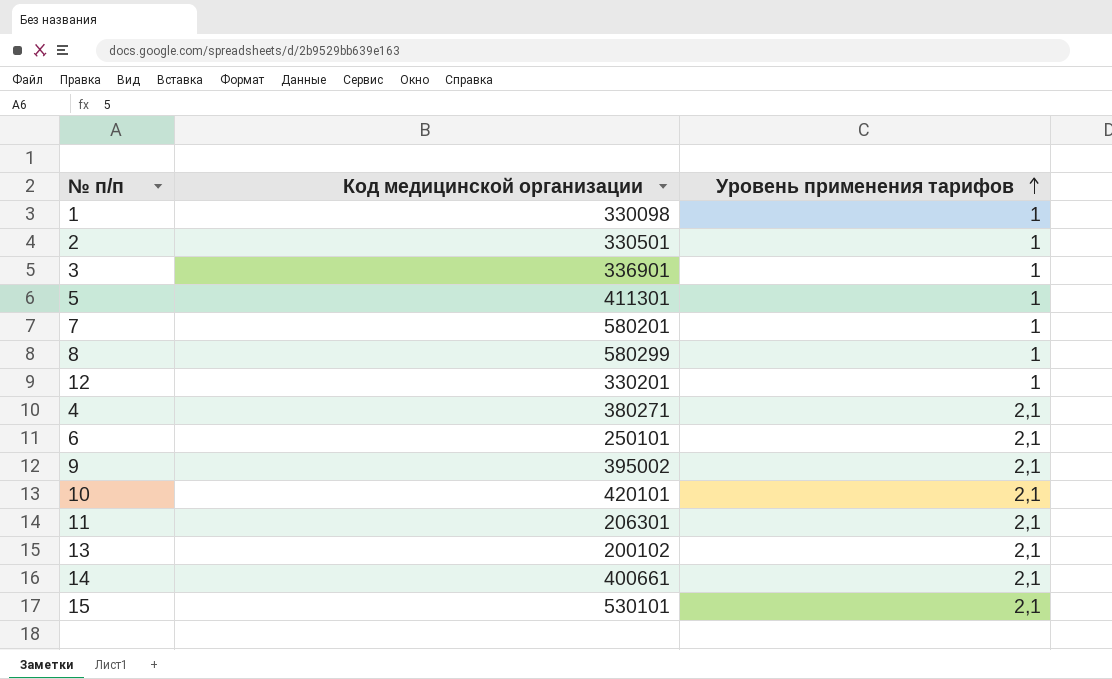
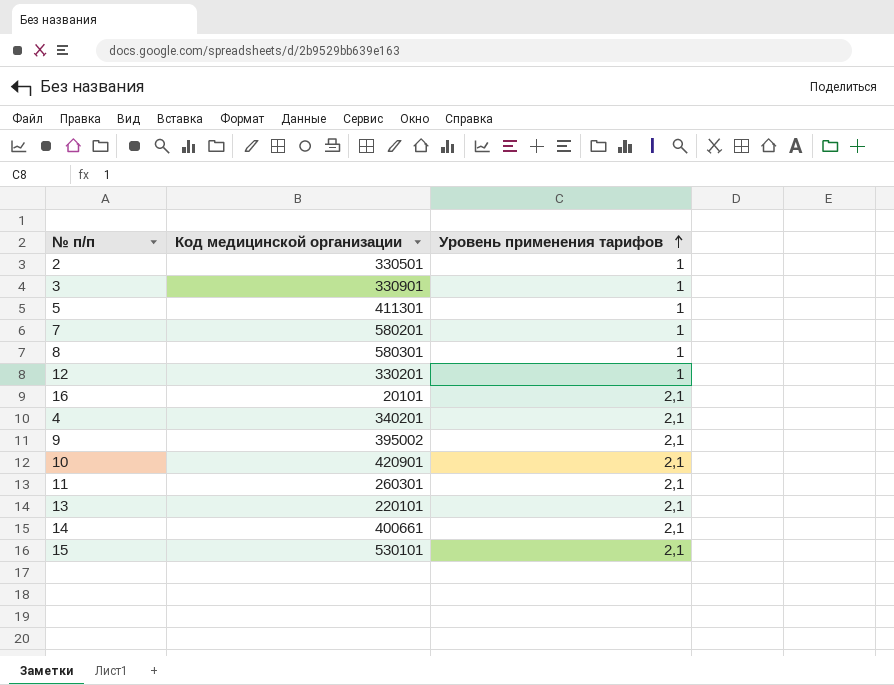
row 1: 330098 | 1 -> none
row 6: 250101 | 2,1 -> none
3 | Код медицинской организации: 336901 -> 330901
8 | Код медицинской организации: 580299 -> 580301
row 16: none -> 20101 | 2,1
4 | Код медицинской организации: 380271 -> 340201
10 | Код медицинской организации: 420101 -> 420901
11 | Код медицинской организации: 206301 -> 260301
13 | Код медицинской организации: 200102 -> 220101

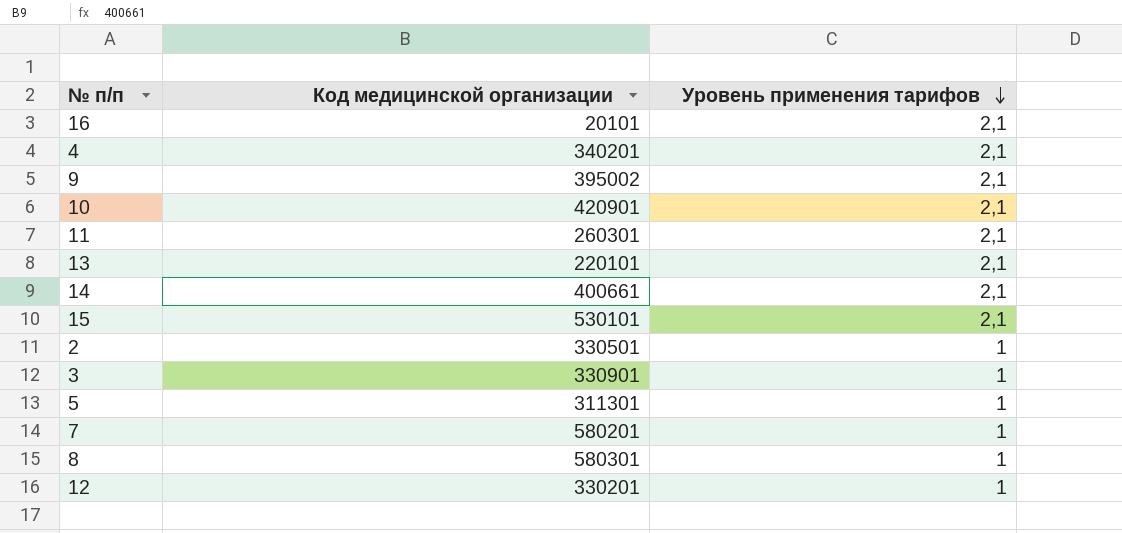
row order: Уровень применения тарифов ascending -> Уровень применения тарифов descending
5 | Код медицинской организации: 411301 -> 311301

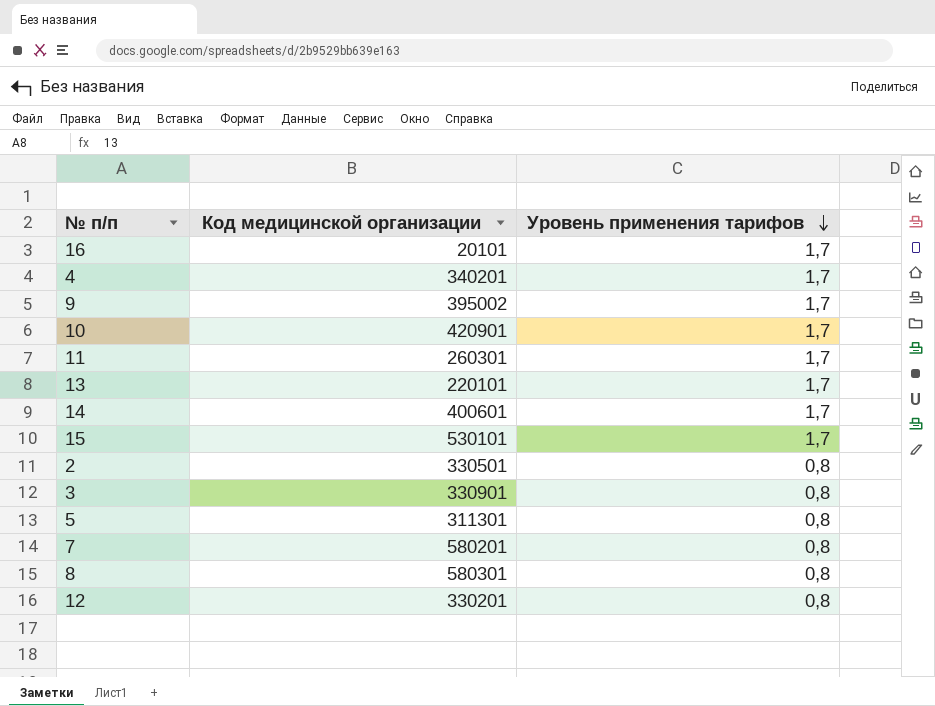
16 | Уровень применения тарифов: 2,1 -> 1,7
4 | Уровень применения тарифов: 2,1 -> 1,7
9 | Уровень применения тарифов: 2,1 -> 1,7
10 | Уровень применения тарифов: 2,1 -> 1,7
11 | Уровень применения тарифов: 2,1 -> 1,7
13 | Уровень применения тарифов: 2,1 -> 1,7
14 | Код медицинской организации: 400661 -> 400601
14 | Уровень применения тарифов: 2,1 -> 1,7
15 | Уровень применения тарифов: 2,1 -> 1,7
2 | Уровень применения тарифов: 1 -> 0,8
3 | Уровень применения тарифов: 1 -> 0,8
5 | Уровень применения тарифов: 1 -> 0,8
7 | Уровень применения тарифов: 1 -> 0,8
8 | Уровень применения тарифов: 1 -> 0,8
12 | Уровень применения тарифов: 1 -> 0,8

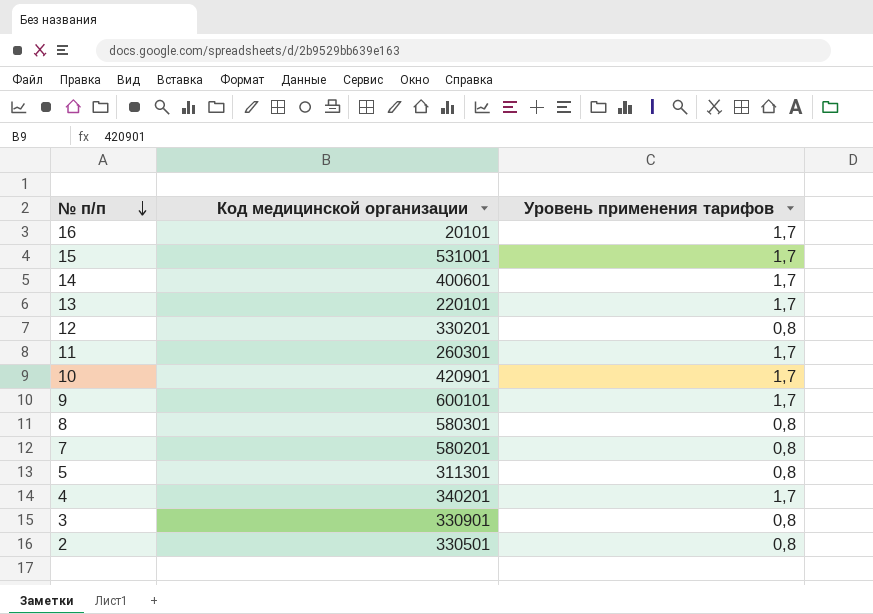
row order: Уровень применения тарифов descending -> № п/п descending
15 | Код медицинской организации: 530101 -> 531001
9 | Код медицинской организации: 395002 -> 600101

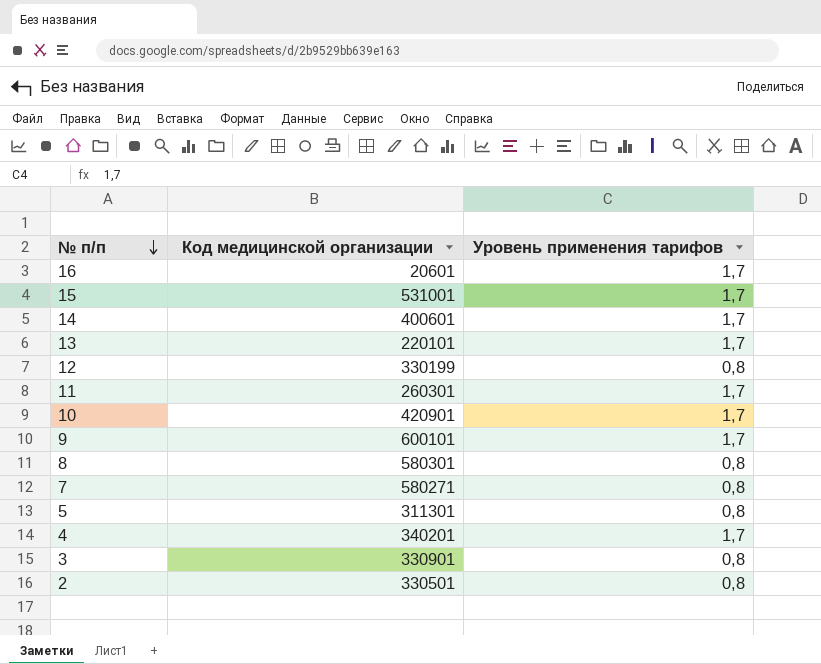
16 | Код медицинской организации: 20101 -> 20601
12 | Код медицинской организации: 330201 -> 330199
7 | Код медицинской организации: 580201 -> 580271

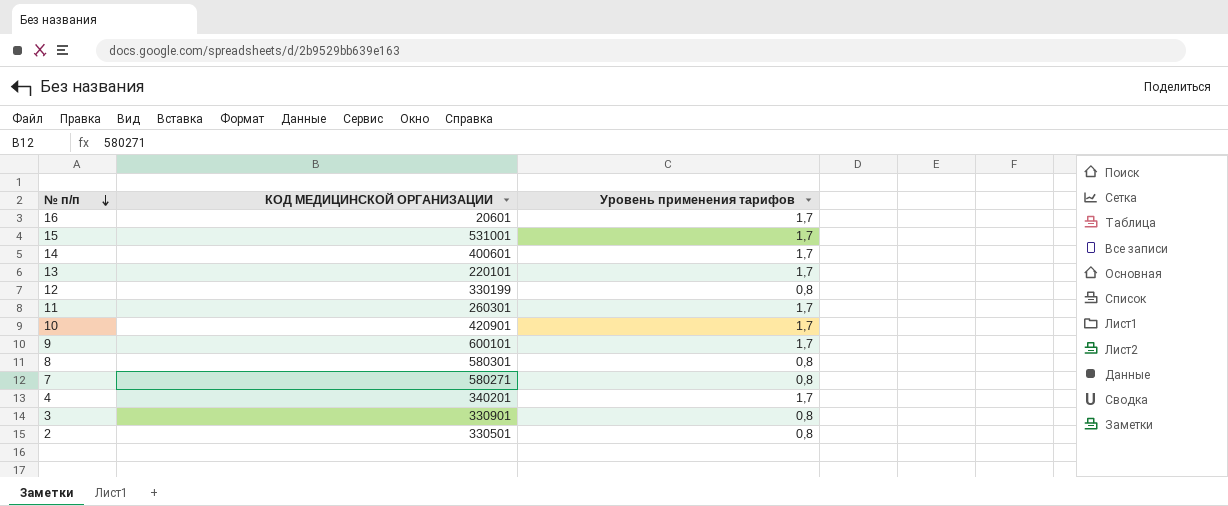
column name: Код медицинской организации -> КОД МЕДИЦИНСКОЙ ОРГАНИЗАЦИИ
row 5: 311301 | 0,8 -> none

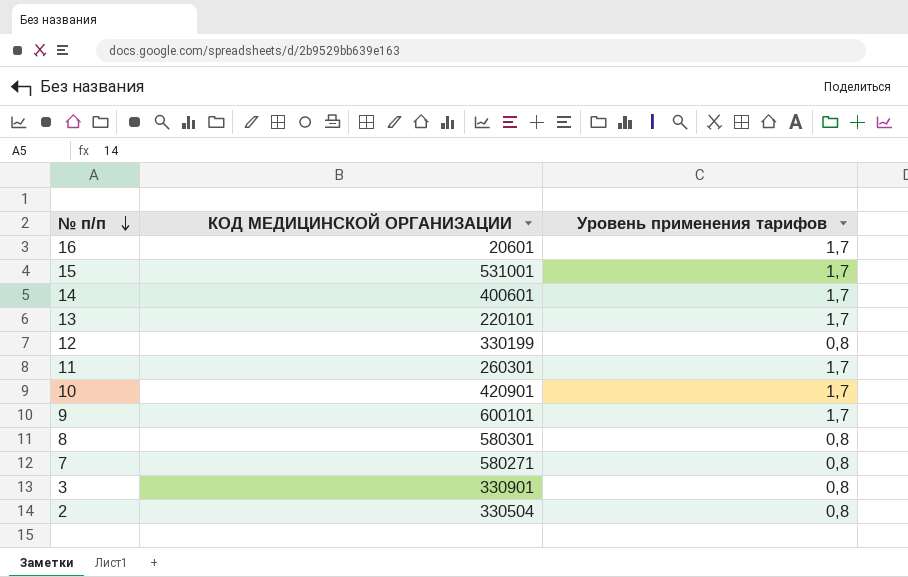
row 4: 340201 | 1,7 -> none
2 | КОД МЕДИЦИНСКОЙ ОРГАНИЗАЦИИ: 330501 -> 330504

